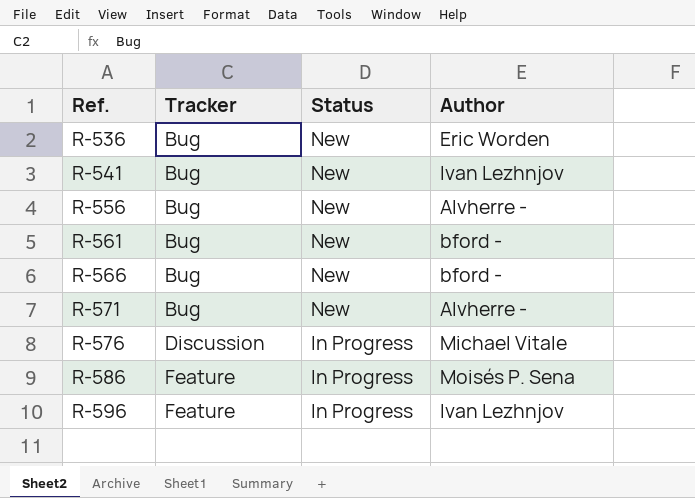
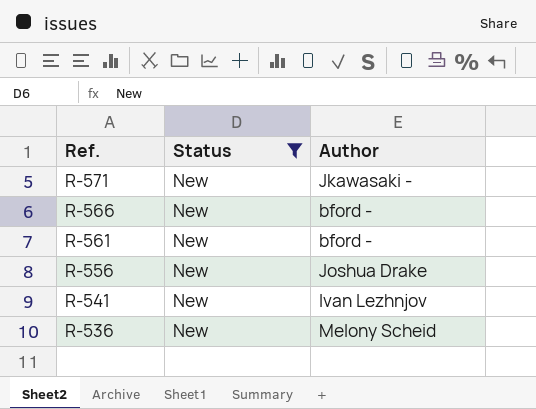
filter: none -> Status = New
row order: Ref. ascending -> Ref. descending
column Tracker | position: 2 -> none
R-571 | Author: Alvherre - -> Jkawasaki -
R-556 | Author: Alvherre - -> Joshua Drake
R-536 | Author: Eric Worden -> Melony Scheid

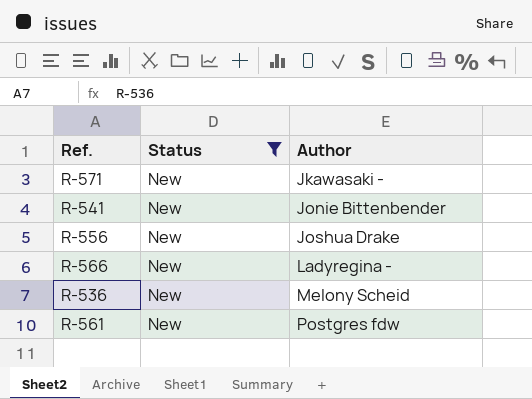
row order: Ref. descending -> Author ascending
R-541 | Author: Ivan Lezhnjov -> Jonie Bittenbender
R-566 | Author: bford - -> Ladyregina -
R-561 | Author: bford - -> Postgres fdw

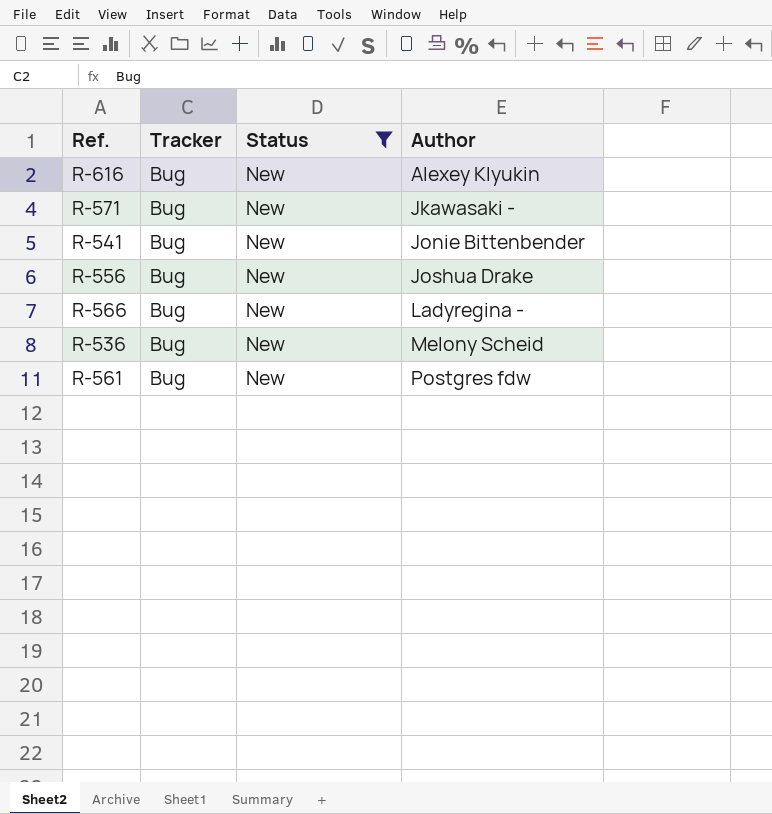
column Tracker | position: none -> 2
row R-616: none -> Bug | New | Alexey Klyukin

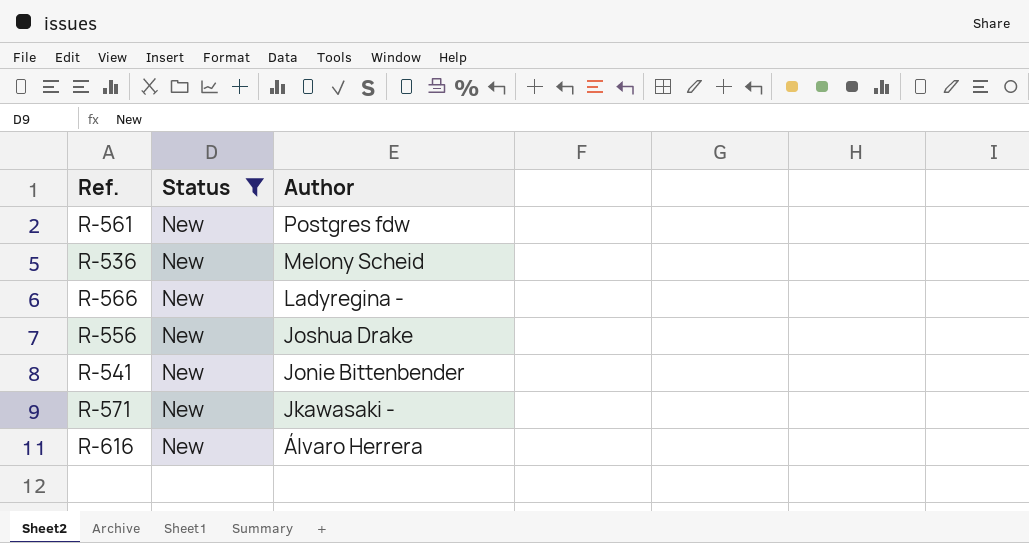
row order: Author ascending -> Author descending
column Tracker | position: 2 -> none
R-616 | Author: Alexey Klyukin -> Álvaro Herrera

